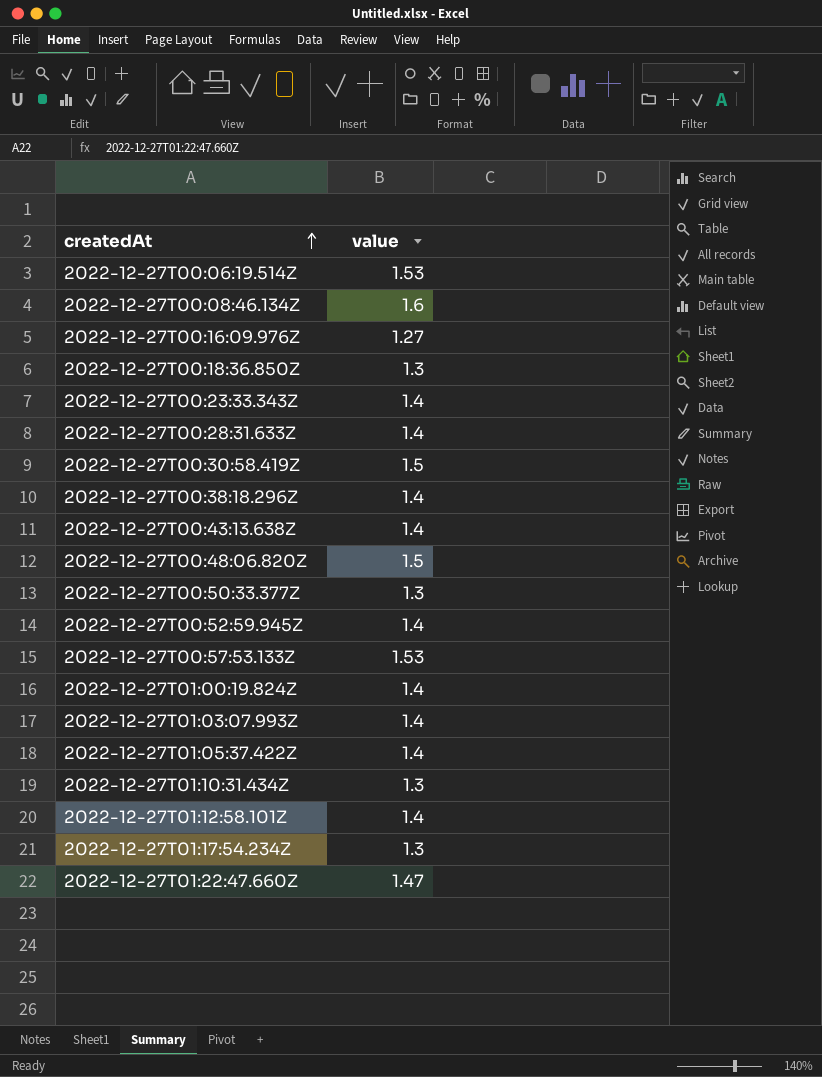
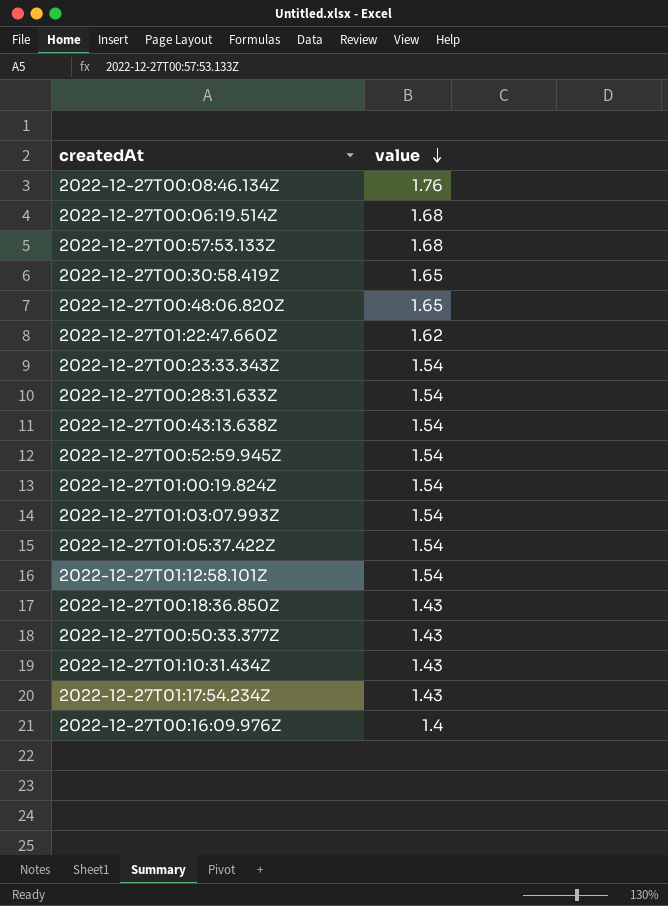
row order: createdAt ascending -> value descending
row 2022-12-27T00:38:18.296Z: 1.4 -> none
2022-12-27T00:08:46.134Z | value: 1.6 -> 1.76
2022-12-27T00:06:19.514Z | value: 1.53 -> 1.68
2022-12-27T00:57:53.133Z | value: 1.53 -> 1.68
2022-12-27T00:30:58.419Z | value: 1.5 -> 1.65
2022-12-27T00:48:06.820Z | value: 1.5 -> 1.65
2022-12-27T01:22:47.660Z | value: 1.47 -> 1.62
2022-12-27T00:23:33.343Z | value: 1.4 -> 1.54
2022-12-27T00:28:31.633Z | value: 1.4 -> 1.54
2022-12-27T00:43:13.638Z | value: 1.4 -> 1.54
2022-12-27T00:52:59.945Z | value: 1.4 -> 1.54
2022-12-27T01:00:19.824Z | value: 1.4 -> 1.54
2022-12-27T01:03:07.993Z | value: 1.4 -> 1.54
2022-12-27T01:05:37.422Z | value: 1.4 -> 1.54
2022-12-27T01:12:58.101Z | value: 1.4 -> 1.54
2022-12-27T00:18:36.850Z | value: 1.3 -> 1.43
2022-12-27T00:50:33.377Z | value: 1.3 -> 1.43
2022-12-27T01:10:31.434Z | value: 1.3 -> 1.43
2022-12-27T01:17:54.234Z | value: 1.3 -> 1.43
2022-12-27T00:16:09.976Z | value: 1.27 -> 1.4

